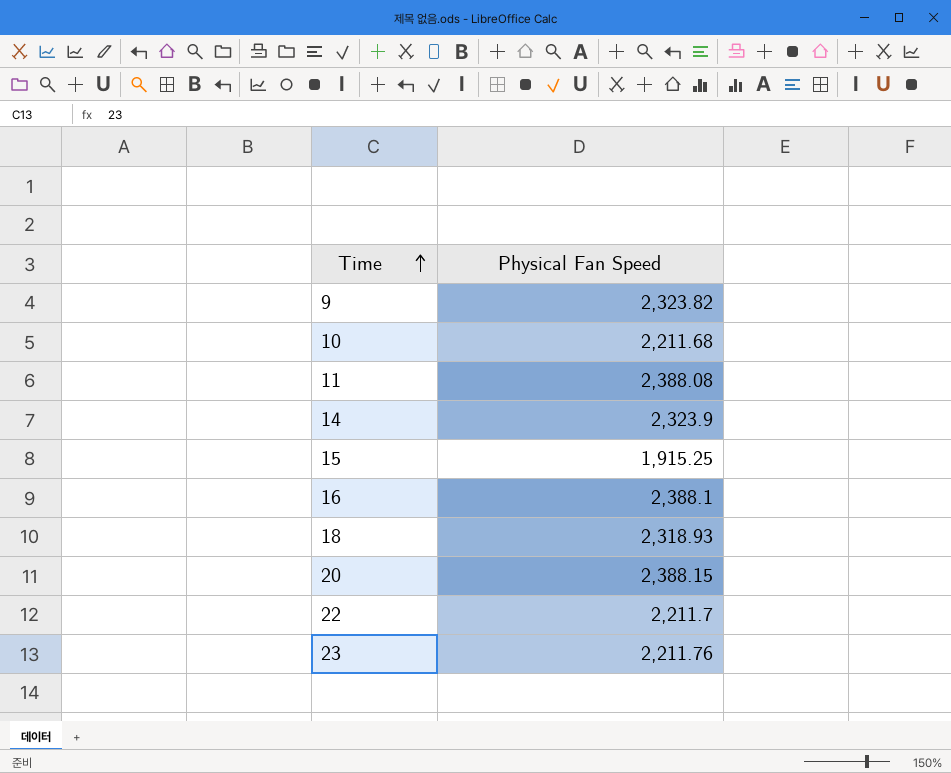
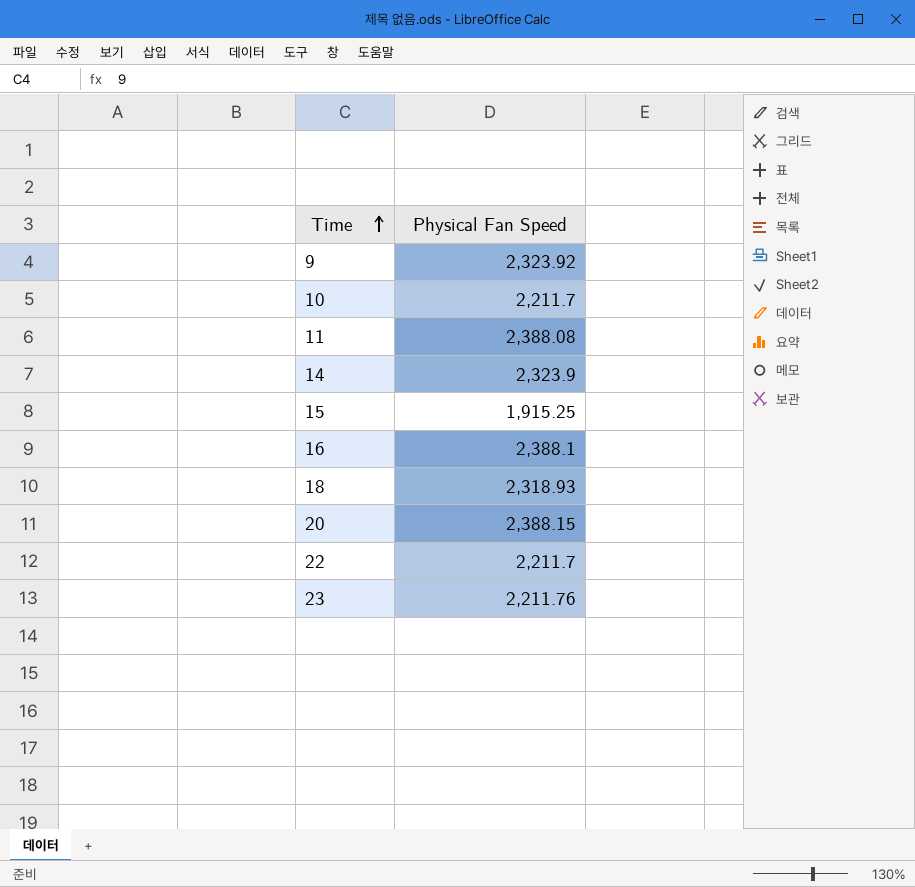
9 | Physical Fan Speed: 2,323.82 -> 2,323.92
10 | Physical Fan Speed: 2,211.68 -> 2,211.7

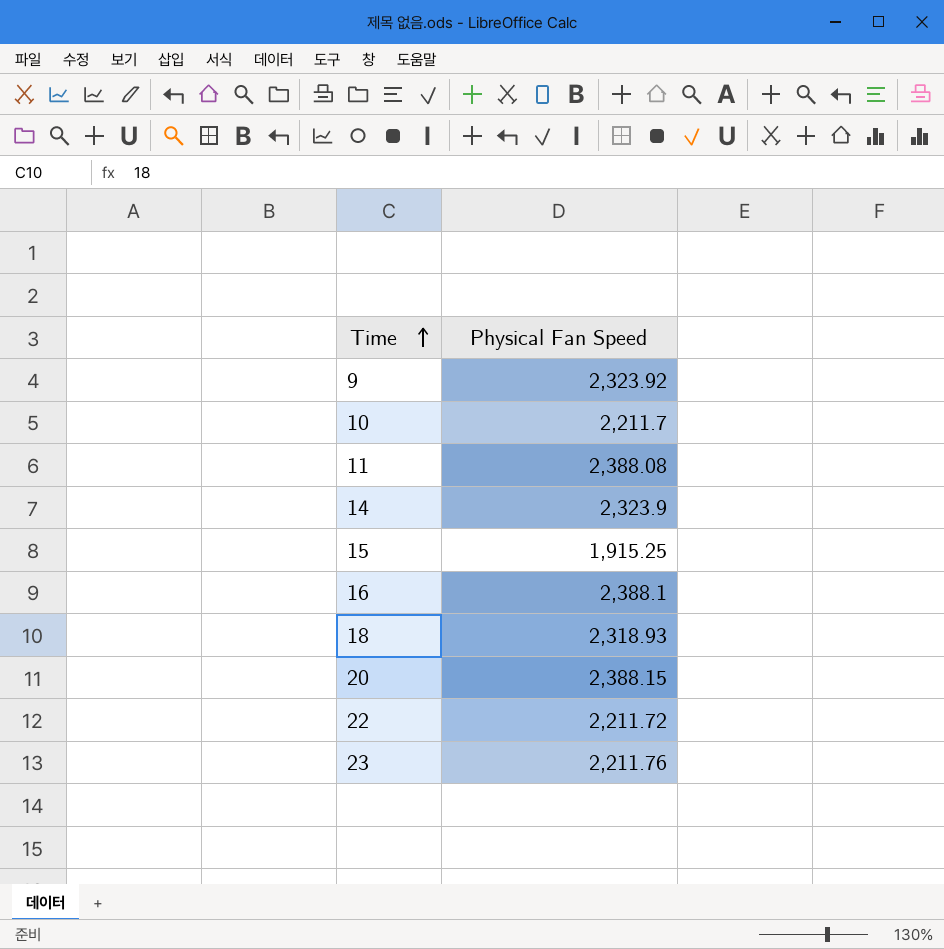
22 | Physical Fan Speed: 2,211.7 -> 2,211.72

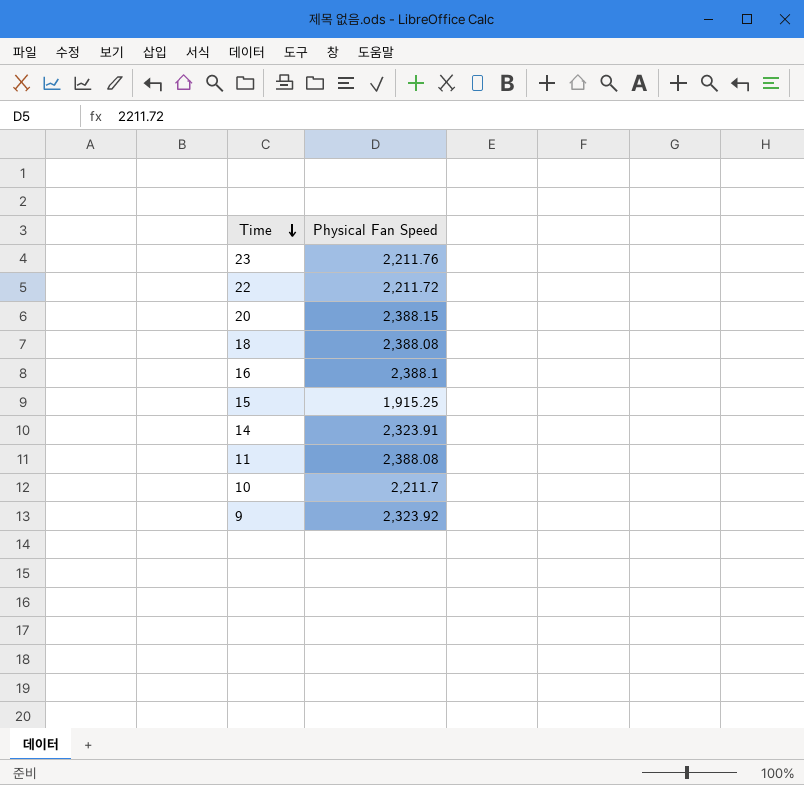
row order: Time ascending -> Time descending
18 | Physical Fan Speed: 2,318.93 -> 2,388.08
14 | Physical Fan Speed: 2,323.9 -> 2,323.91

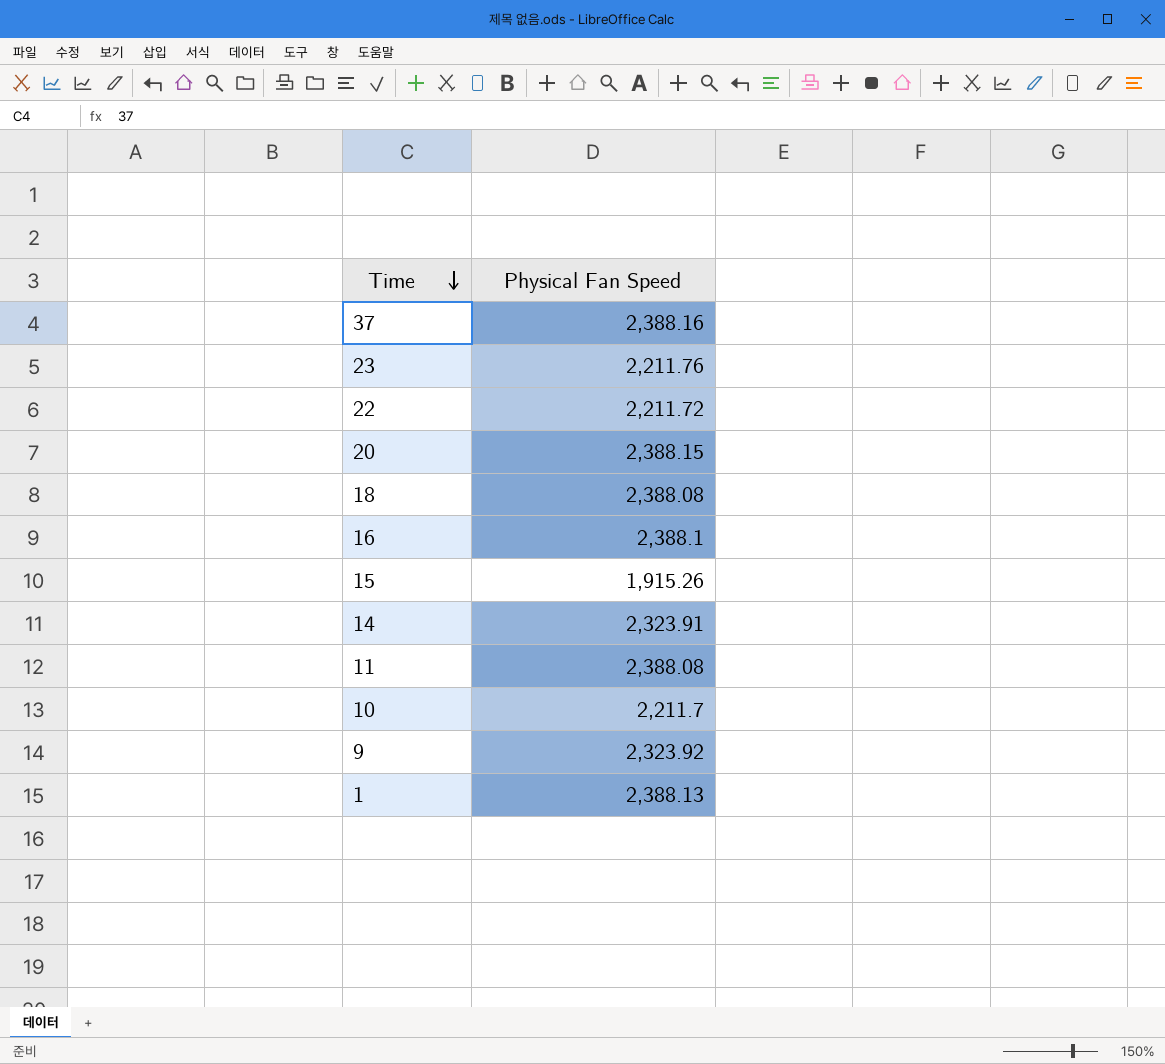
row 37: none -> 2,388.16
15 | Physical Fan Speed: 1,915.25 -> 1,915.26
row 1: none -> 2,388.13

